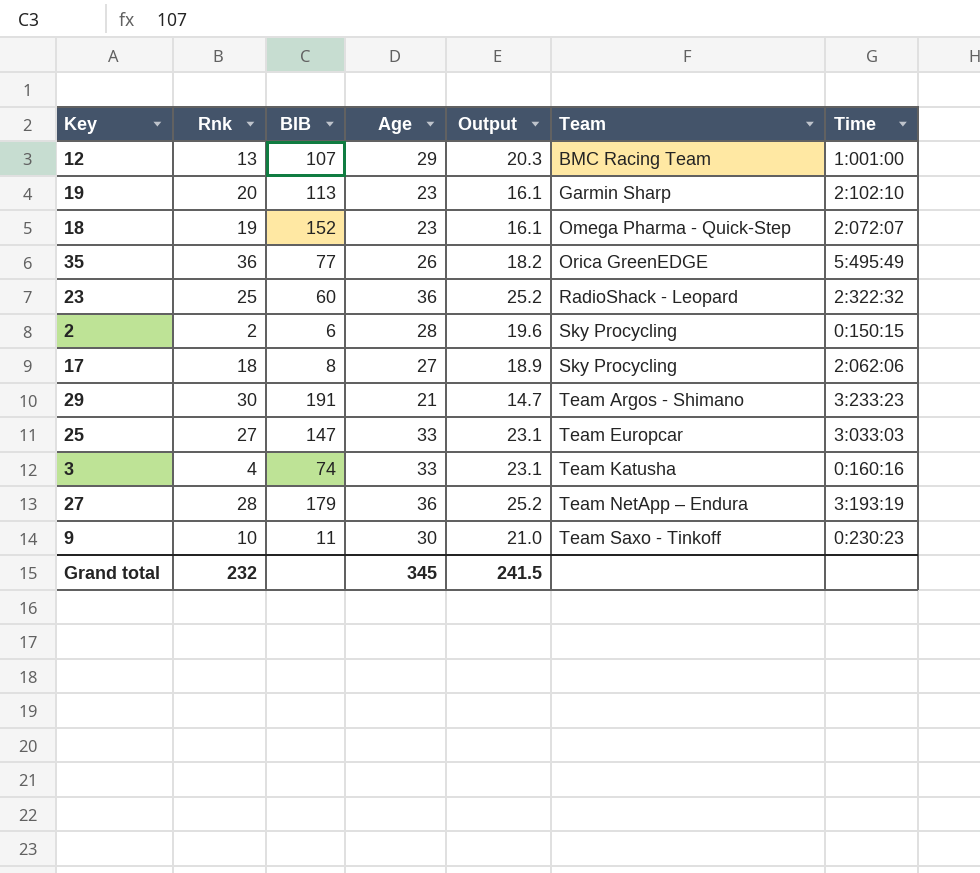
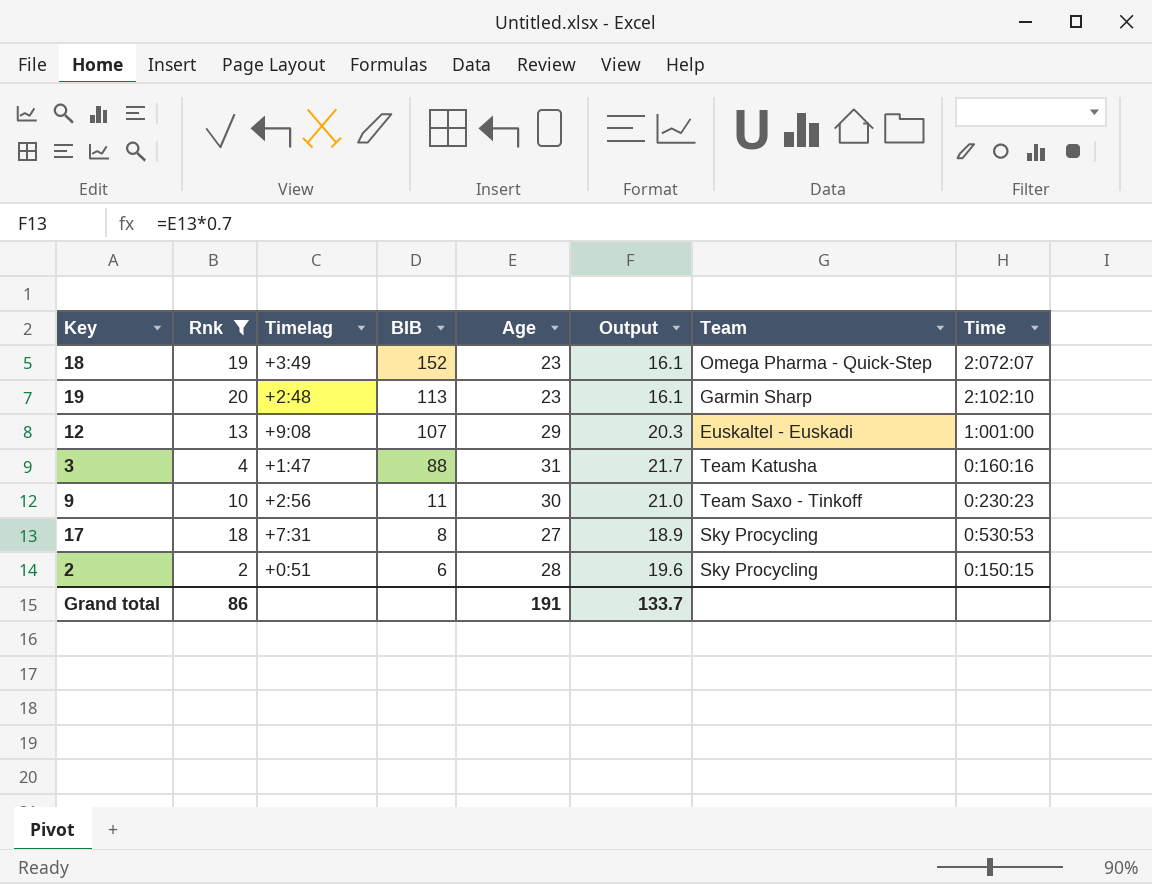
filter: none -> Rnk <= 20
row order: Team ascending -> BIB descending
column Timelag | position: none -> 3
12 | Team: BMC Racing Team -> Euskaltel - Euskadi
3 | BIB: 74 -> 88
3 | Age: 33 -> 31
3 | Output: 23.1 -> 21.7
17 | Time: 2:062:06 -> 0:530:53
Grand total | Rnk: 232 -> 86
Grand total | Age: 345 -> 191
Grand total | Output: 241.5 -> 133.7

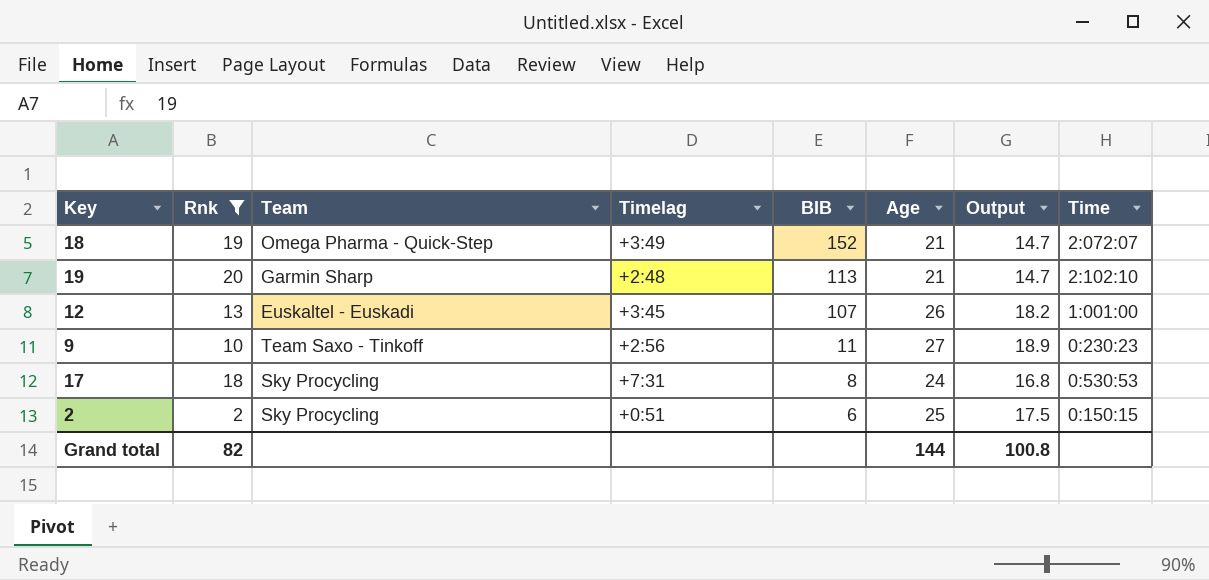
column Team | position: 7 -> 3
row 3: 4 | +1:47 | 88 | 31 | 21.7 | Team Katusha | 0:160:16 -> none
18 | Age: 23 -> 21
18 | Output: 16.1 -> 14.7
19 | Age: 23 -> 21
19 | Output: 16.1 -> 14.7
12 | Timelag: +9:08 -> +3:45
12 | Age: 29 -> 26
12 | Output: 20.3 -> 18.2
9 | Age: 30 -> 27
9 | Output: 21.0 -> 18.9
17 | Age: 27 -> 24
17 | Output: 18.9 -> 16.8
2 | Age: 28 -> 25
2 | Output: 19.6 -> 17.5
Grand total | Rnk: 86 -> 82
Grand total | Age: 191 -> 144
Grand total | Output: 133.7 -> 100.8

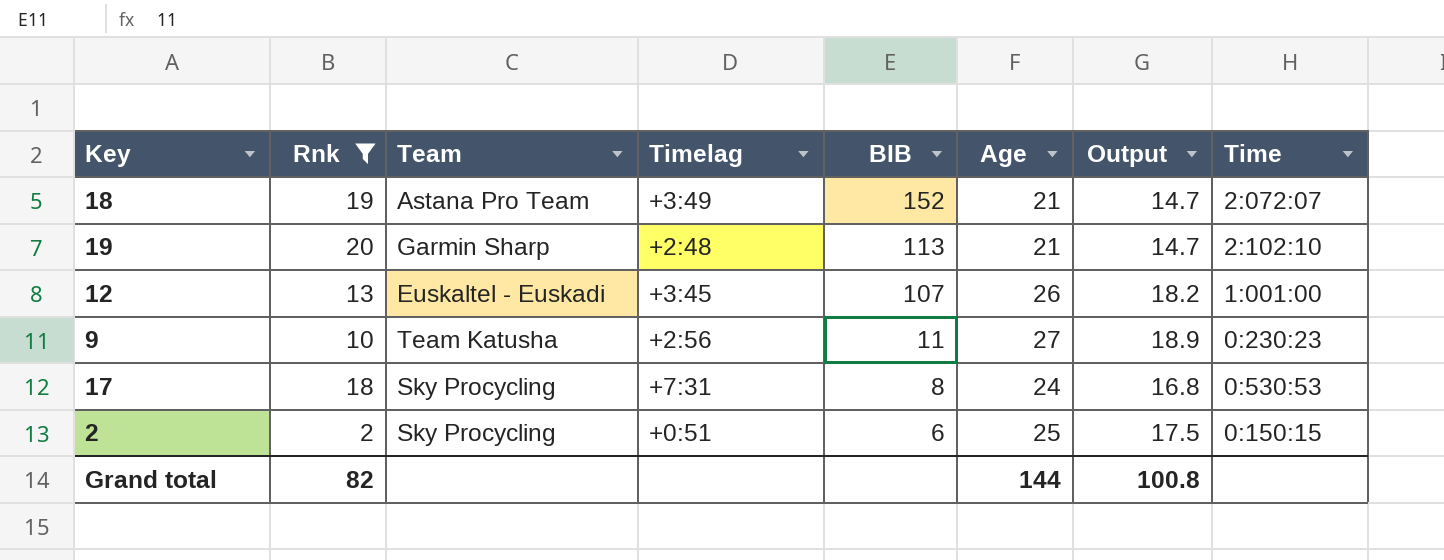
18 | Team: Omega Pharma - Quick-Step -> Astana Pro Team
9 | Team: Team Saxo - Tinkoff -> Team Katusha

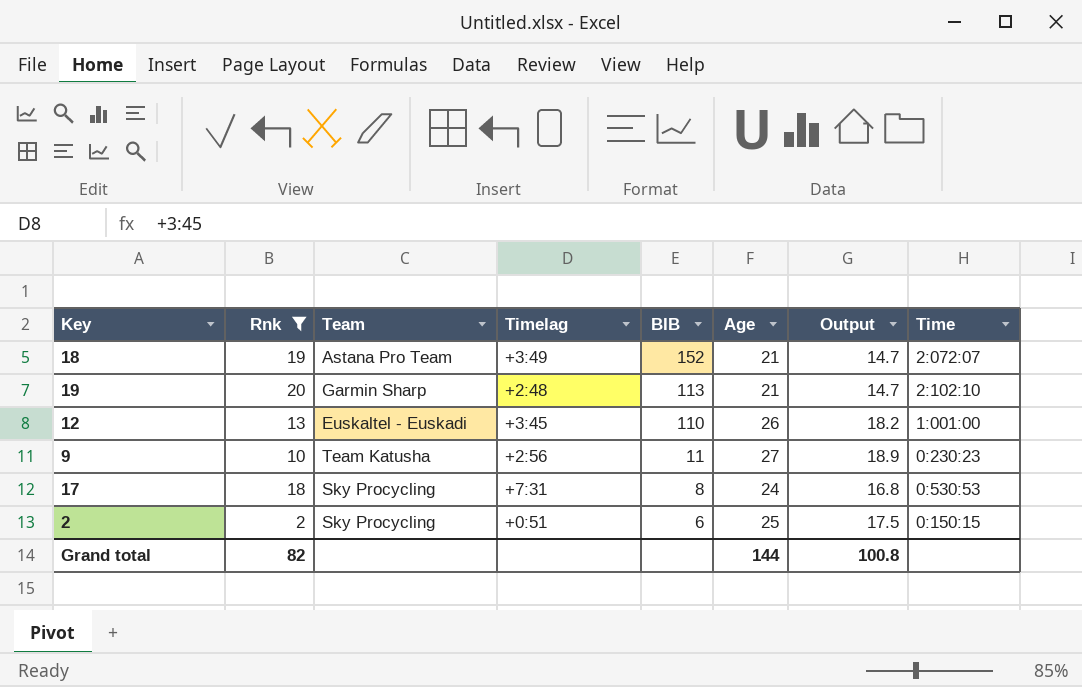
12 | BIB: 107 -> 110

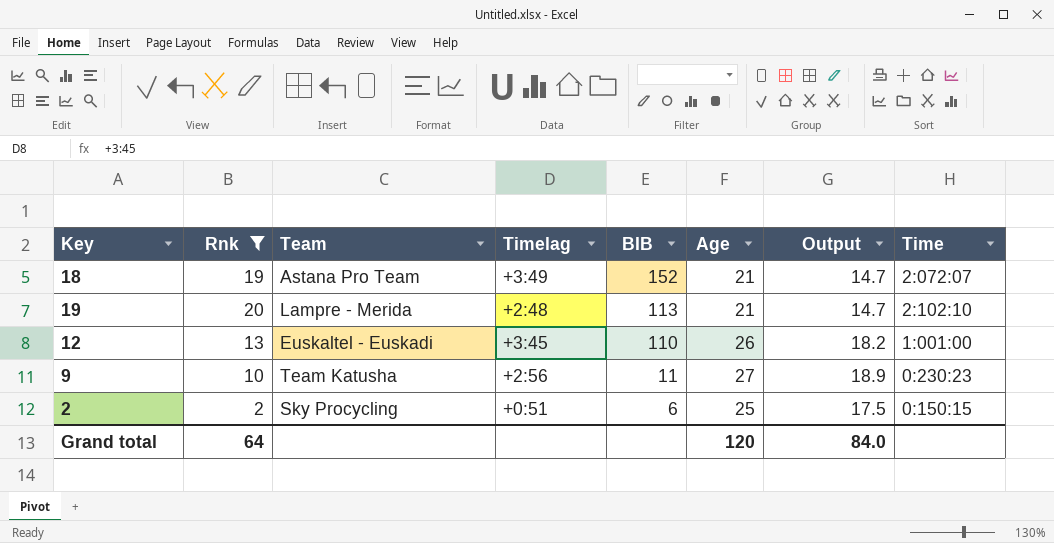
row 17: 18 | Sky Procycling | +7:31 | 8 | 24 | 16.8 | 0:530:53 -> none
19 | Team: Garmin Sharp -> Lampre - Merida
Grand total | Rnk: 82 -> 64
Grand total | Age: 144 -> 120
Grand total | Output: 100.8 -> 84.0

